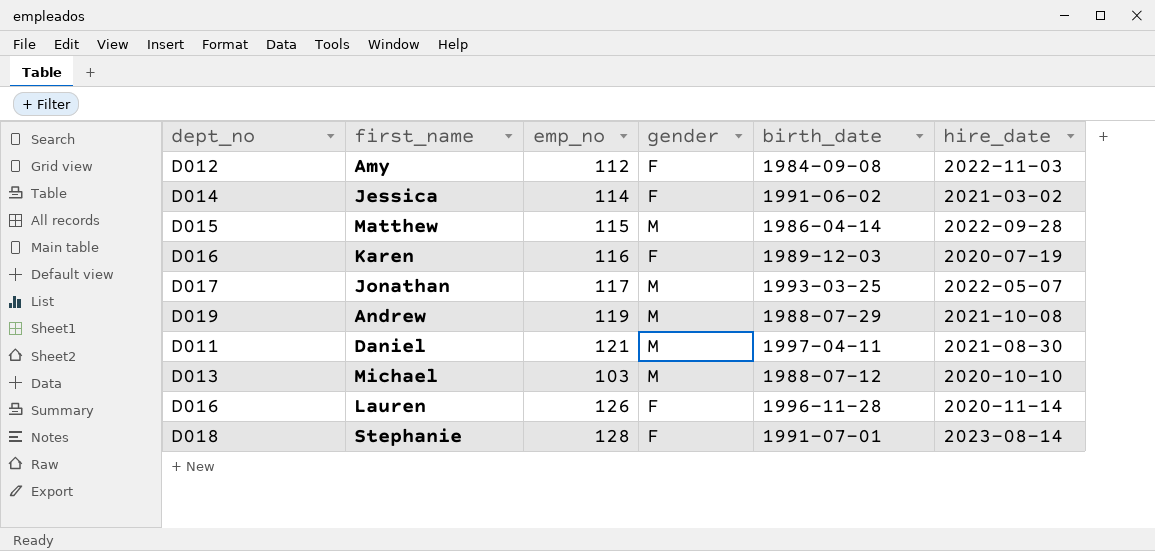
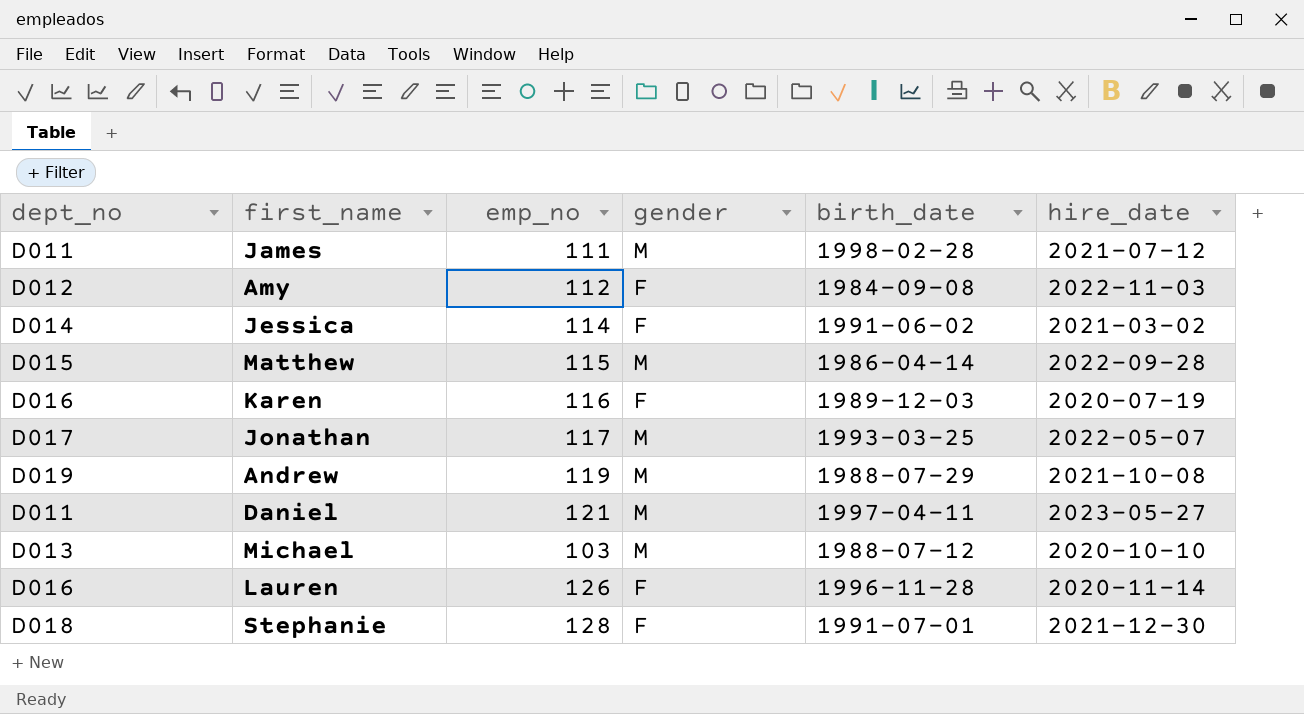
row James: none -> D011 | 111 | M | 1998-02-28 | 2021-07-12
Daniel | hire_date: 2021-08-30 -> 2023-05-27
Stephanie | hire_date: 2023-08-14 -> 2021-12-30

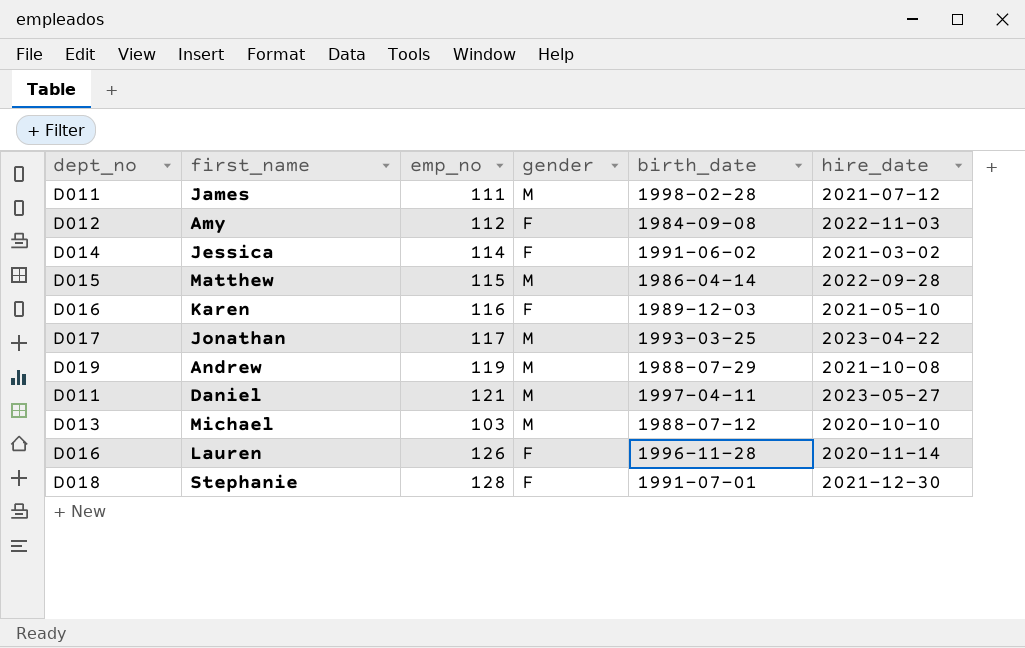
Karen | hire_date: 2020-07-19 -> 2021-05-10
Jonathan | hire_date: 2022-05-07 -> 2023-04-22

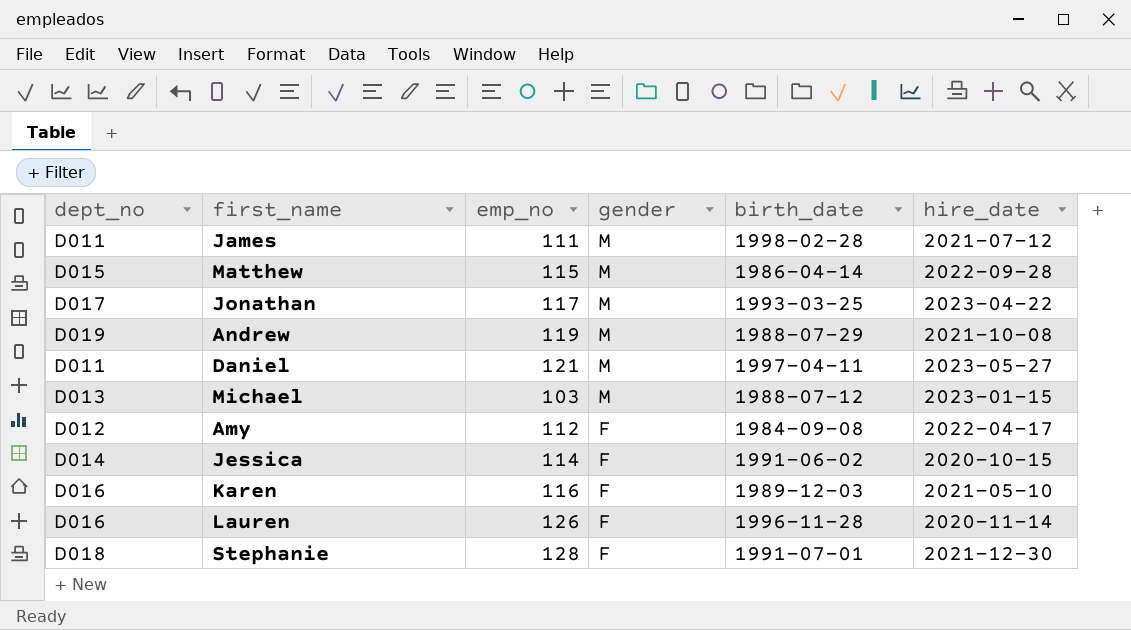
row order: none -> gender descending
Michael | hire_date: 2020-10-10 -> 2023-01-15
Amy | hire_date: 2022-11-03 -> 2022-04-17
Jessica | hire_date: 2021-03-02 -> 2020-10-15

